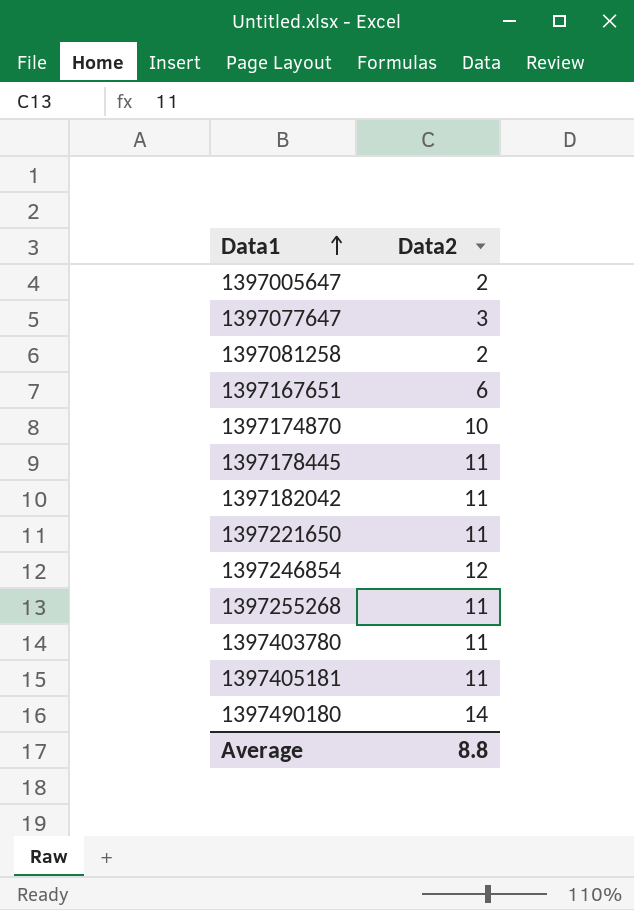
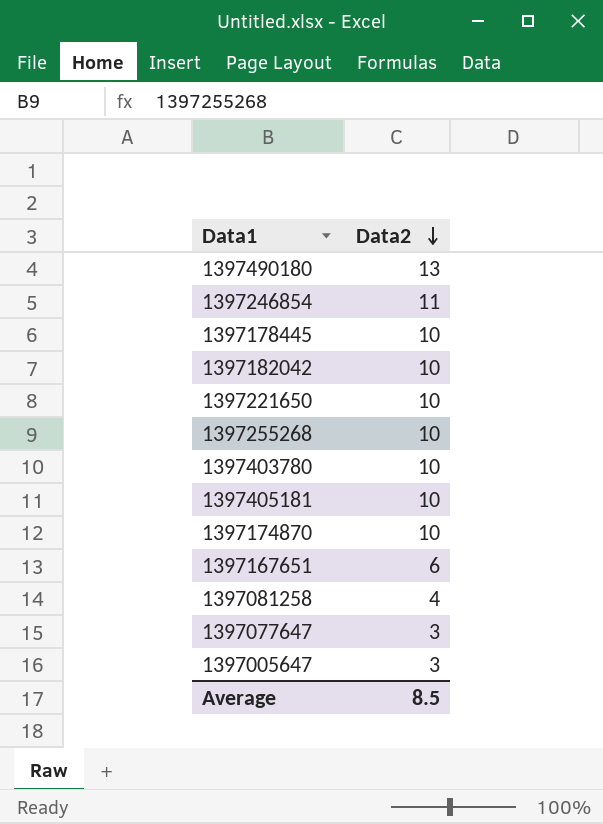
row order: Data1 ascending -> Data2 descending
1397490180 | Data2: 14 -> 13
1397246854 | Data2: 12 -> 11
1397178445 | Data2: 11 -> 10
1397182042 | Data2: 11 -> 10
1397221650 | Data2: 11 -> 10
1397255268 | Data2: 11 -> 10
1397403780 | Data2: 11 -> 10
1397405181 | Data2: 11 -> 10
1397081258 | Data2: 2 -> 4
1397005647 | Data2: 2 -> 3
Average | Data2: 8.8 -> 8.5

